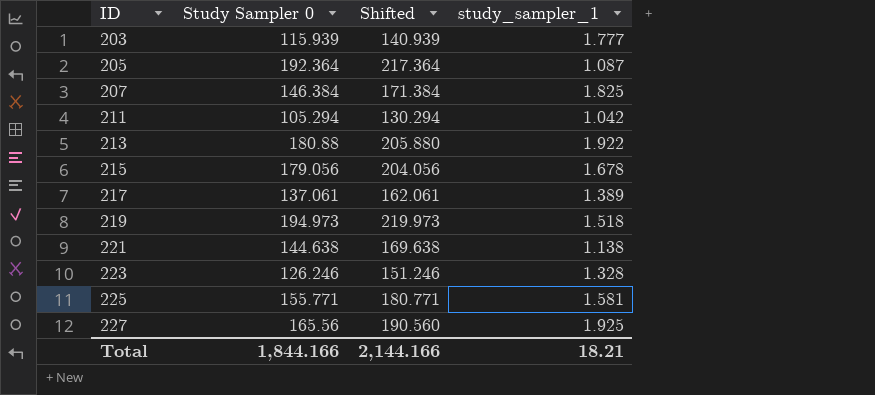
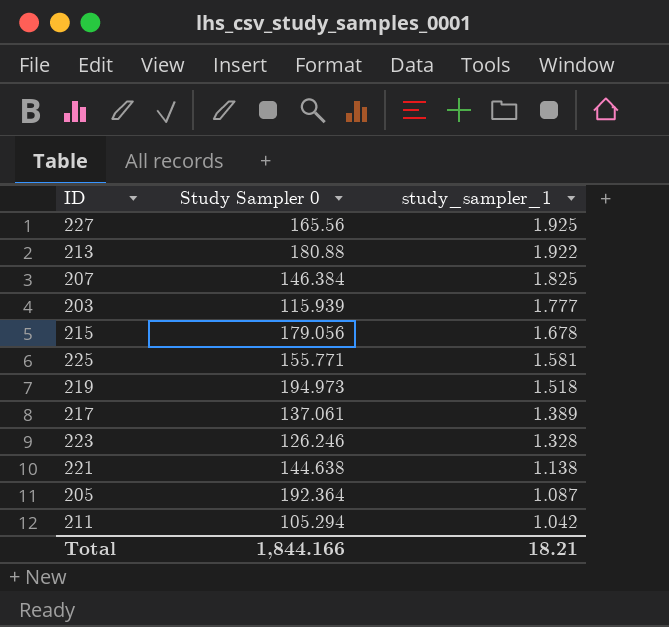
row order: ID ascending -> study_sampler_1 descending
column Shifted | formula: [Study Sampler 0] + 25 -> none

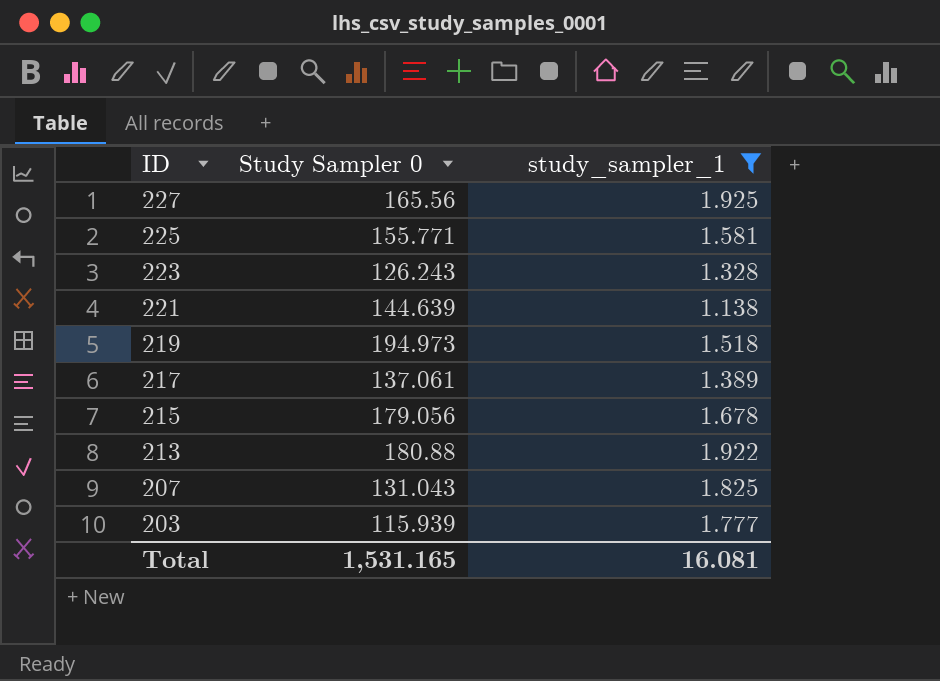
filter: none -> study_sampler_1 >= 1.138
row order: study_sampler_1 descending -> ID descending
223 | Study Sampler 0: 126.246 -> 126.243
221 | Study Sampler 0: 144.638 -> 144.639
207 | Study Sampler 0: 146.384 -> 131.043
Total | Study Sampler 0: 1,844.166 -> 1,531.165
Total | study_sampler_1: 18.21 -> 16.081

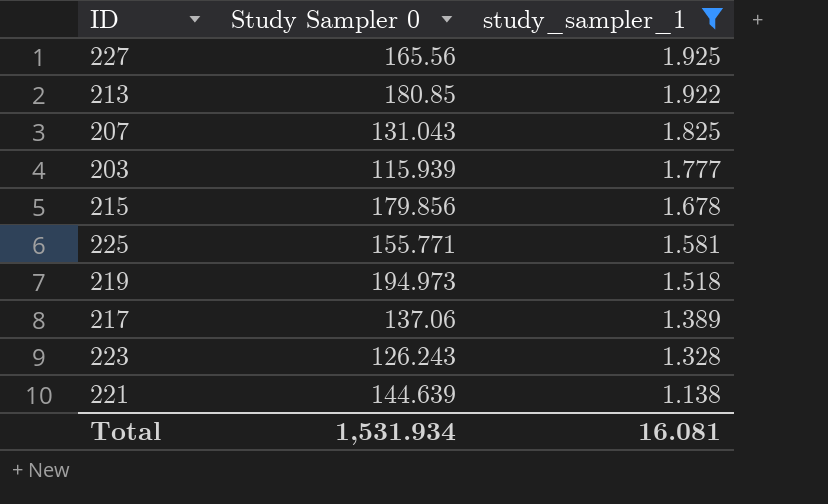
row order: ID descending -> study_sampler_1 descending
213 | Study Sampler 0: 180.88 -> 180.85
215 | Study Sampler 0: 179.056 -> 179.856
217 | Study Sampler 0: 137.061 -> 137.06
Total | Study Sampler 0: 1,531.165 -> 1,531.934

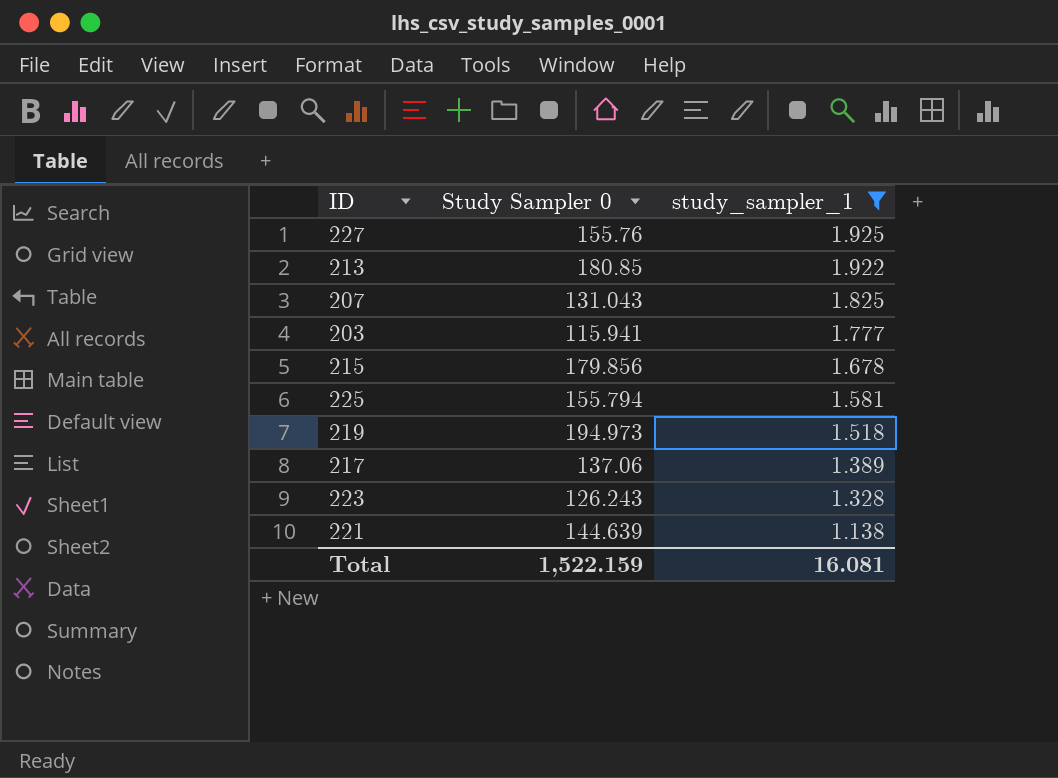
227 | Study Sampler 0: 165.56 -> 155.76
203 | Study Sampler 0: 115.939 -> 115.941
225 | Study Sampler 0: 155.771 -> 155.794
Total | Study Sampler 0: 1,531.934 -> 1,522.159

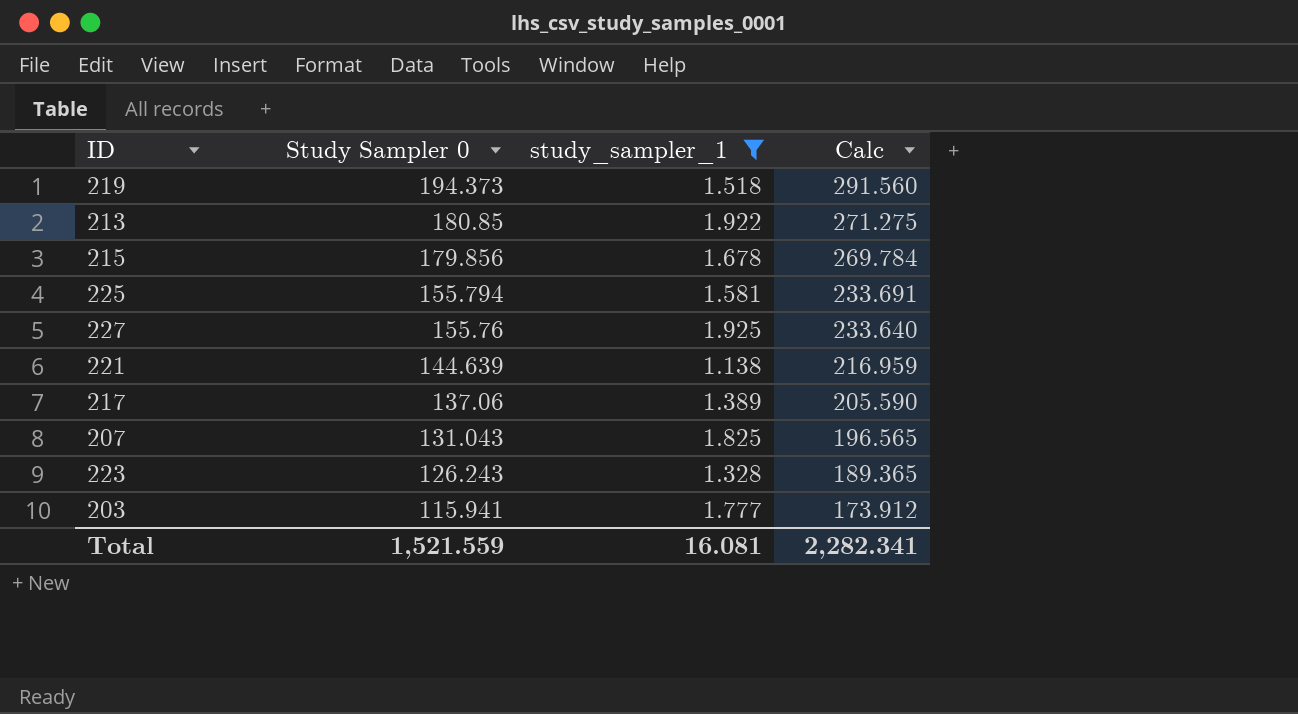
row order: study_sampler_1 descending -> Study Sampler 0 descending
column Calc | formula: none -> [Study Sampler 0] * 1.5
219 | Study Sampler 0: 194.973 -> 194.373
Total | Study Sampler 0: 1,522.159 -> 1,521.559

